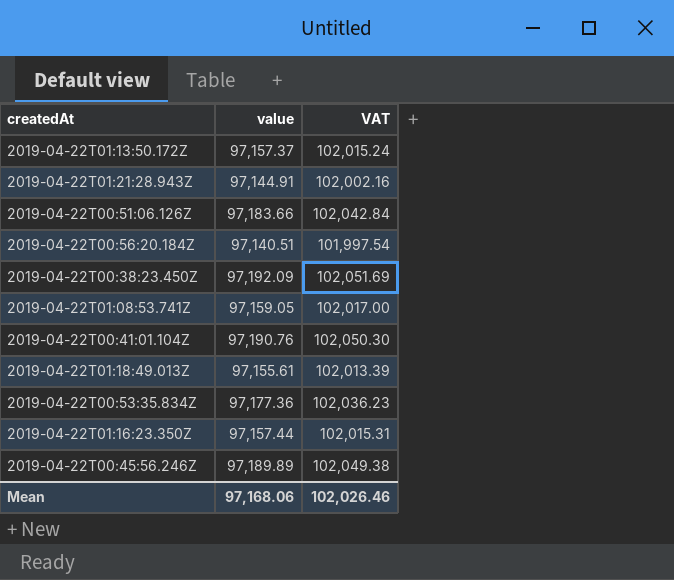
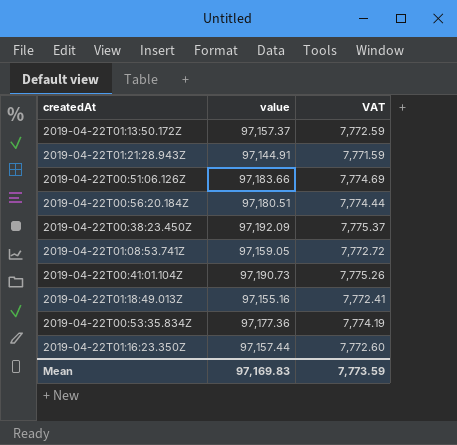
column VAT | formula: [value] * 1.05 -> [value] * 0.08
row 2019-04-22T00:45:56.246Z: 97,189.89 | 102,049.38 -> none
2019-04-22T00:56:20.184Z | value: 97,140.51 -> 97,180.51
2019-04-22T00:41:01.104Z | value: 97,190.76 -> 97,190.73
2019-04-22T01:18:49.013Z | value: 97,155.61 -> 97,155.16
Mean | value: 97,168.06 -> 97,169.83
Mean | VAT: 102,026.46 -> 7,773.59

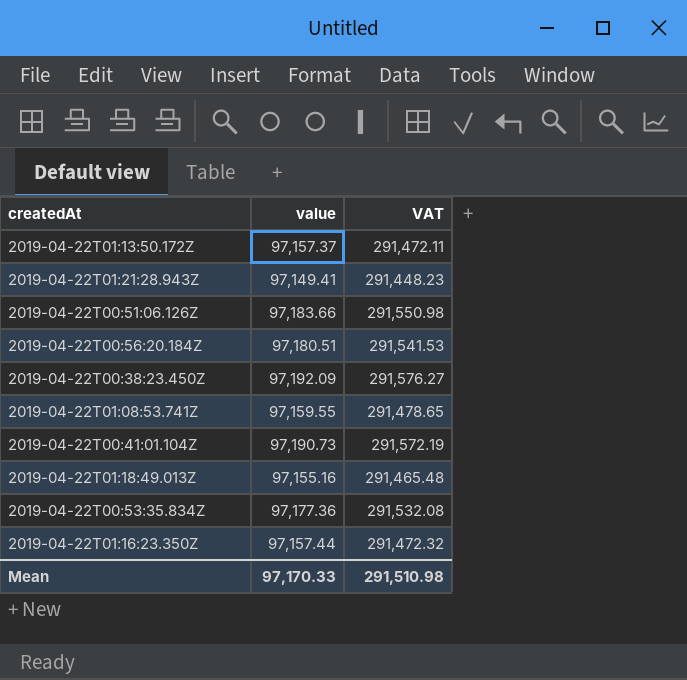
column VAT | formula: [value] * 0.08 -> [value] * 3
2019-04-22T01:21:28.943Z | value: 97,144.91 -> 97,149.41
2019-04-22T01:08:53.741Z | value: 97,159.05 -> 97,159.55
Mean | value: 97,169.83 -> 97,170.33
Mean | VAT: 7,773.59 -> 291,510.98

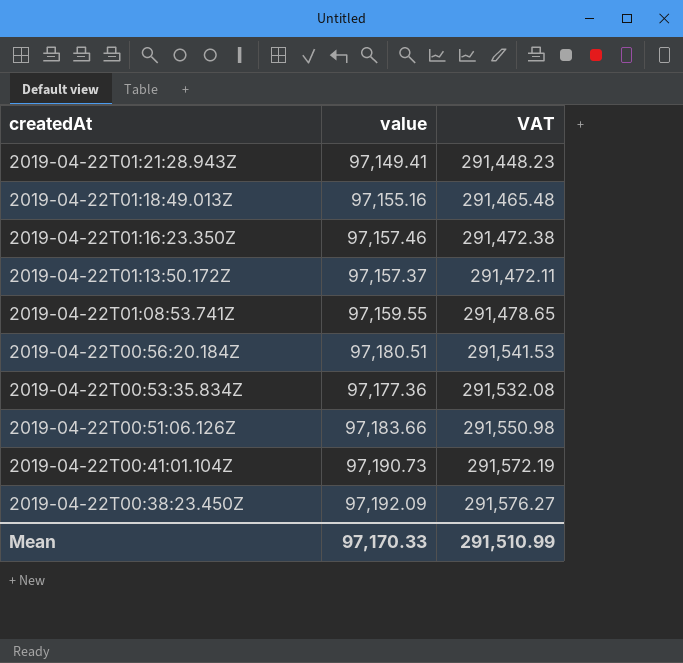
row order: none -> createdAt descending
2019-04-22T01:16:23.350Z | value: 97,157.44 -> 97,157.46
2019-04-22T01:16:23.350Z | VAT: 291,472.32 -> 291,472.38
Mean | VAT: 291,510.98 -> 291,510.99

